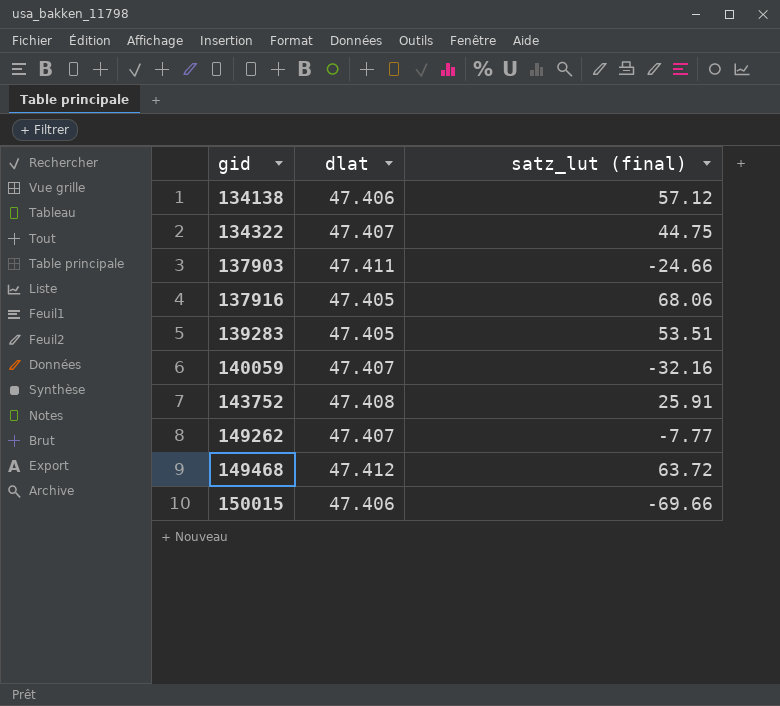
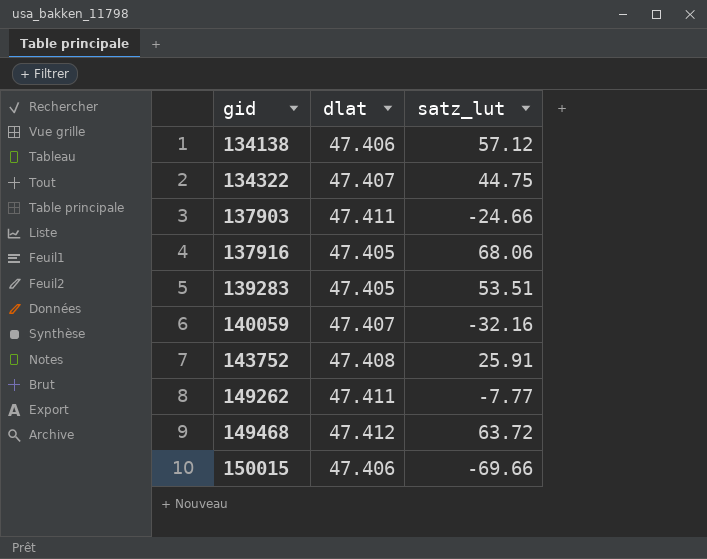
column name: satz_lut (final) -> satz_lut
149262 | dlat: 47.407 -> 47.411

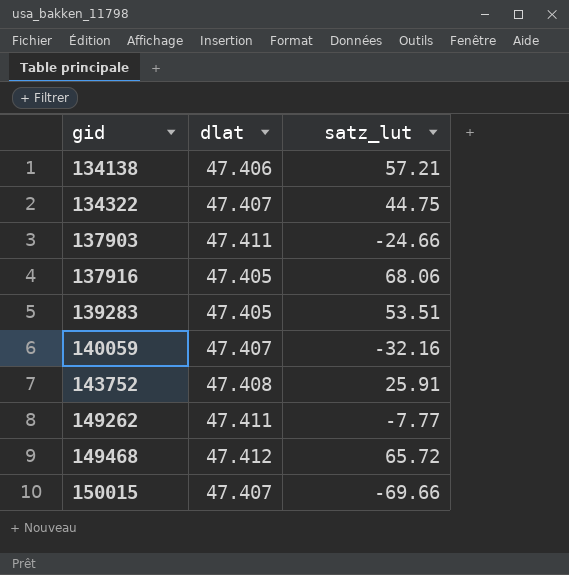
134138 | satz_lut: 57.12 -> 57.21
149468 | satz_lut: 63.72 -> 65.72
150015 | dlat: 47.406 -> 47.407

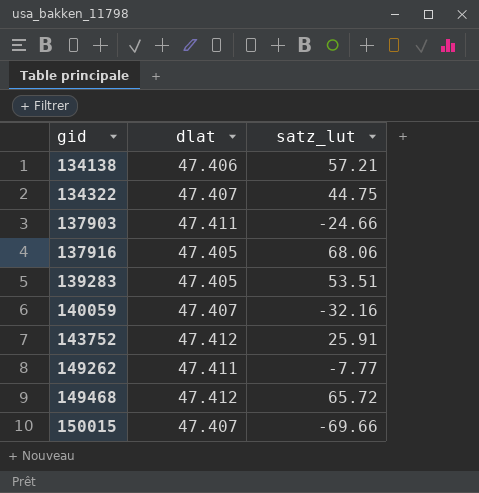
143752 | dlat: 47.408 -> 47.412

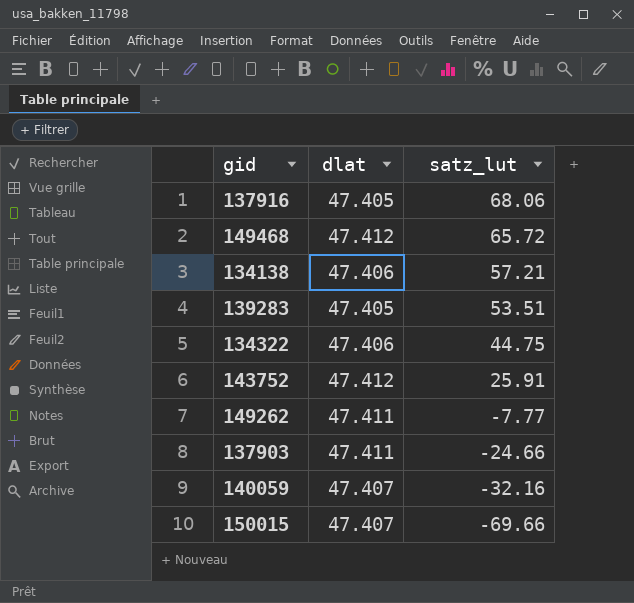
row order: gid ascending -> satz_lut descending
134322 | dlat: 47.407 -> 47.406

